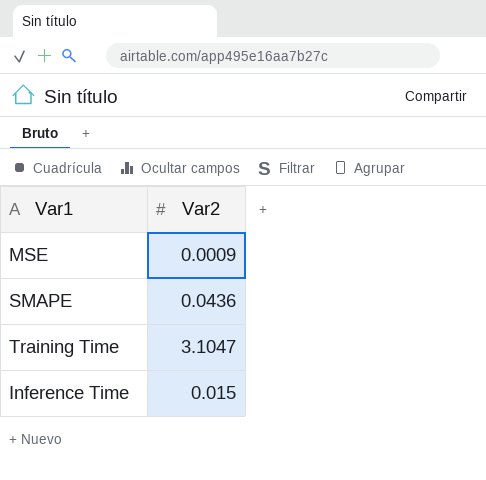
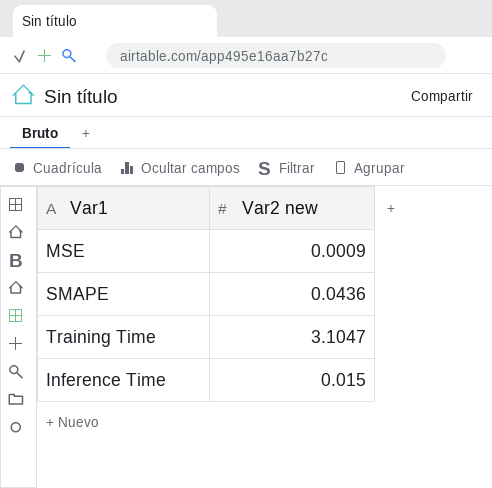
column name: Var2 -> Var2 new

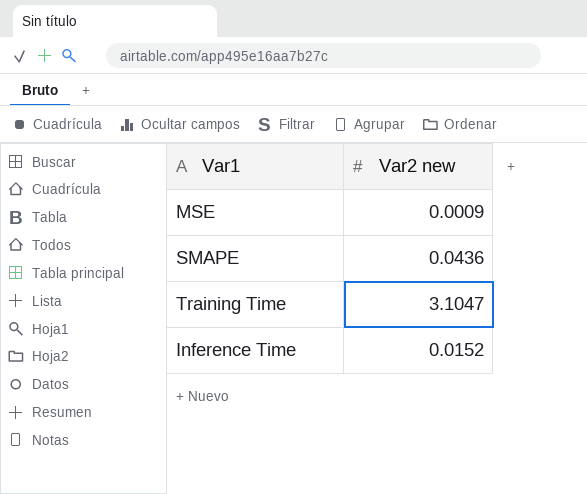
Inference Time | Var2 new: 0.015 -> 0.0152

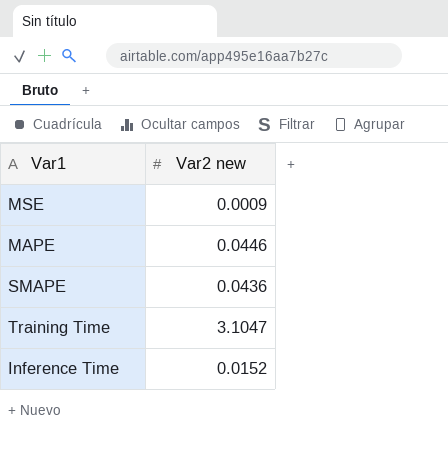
row MAPE: none -> 0.0446

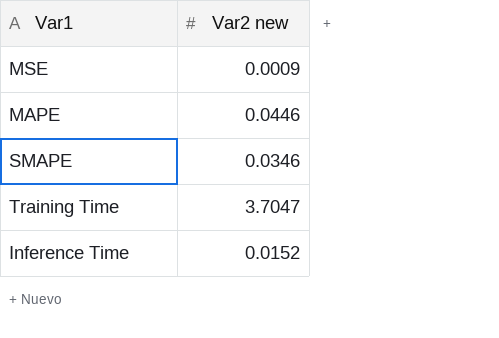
SMAPE | Var2 new: 0.0436 -> 0.0346
Training Time | Var2 new: 3.1047 -> 3.7047

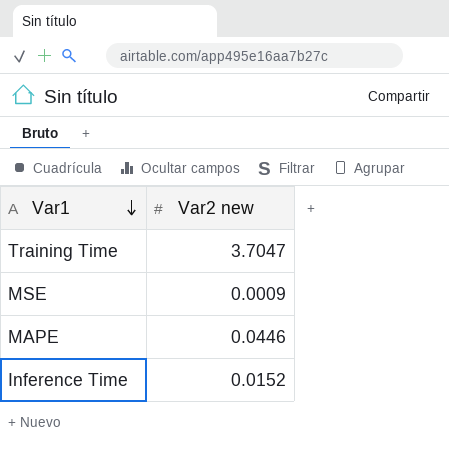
row order: none -> Var1 descending
row SMAPE: 0.0346 -> none

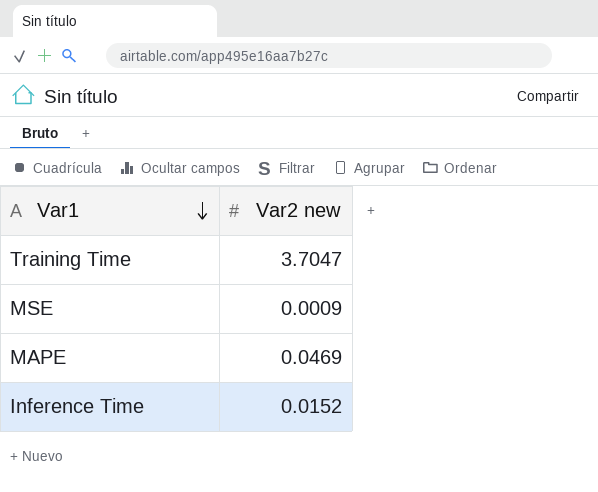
MAPE | Var2 new: 0.0446 -> 0.0469

